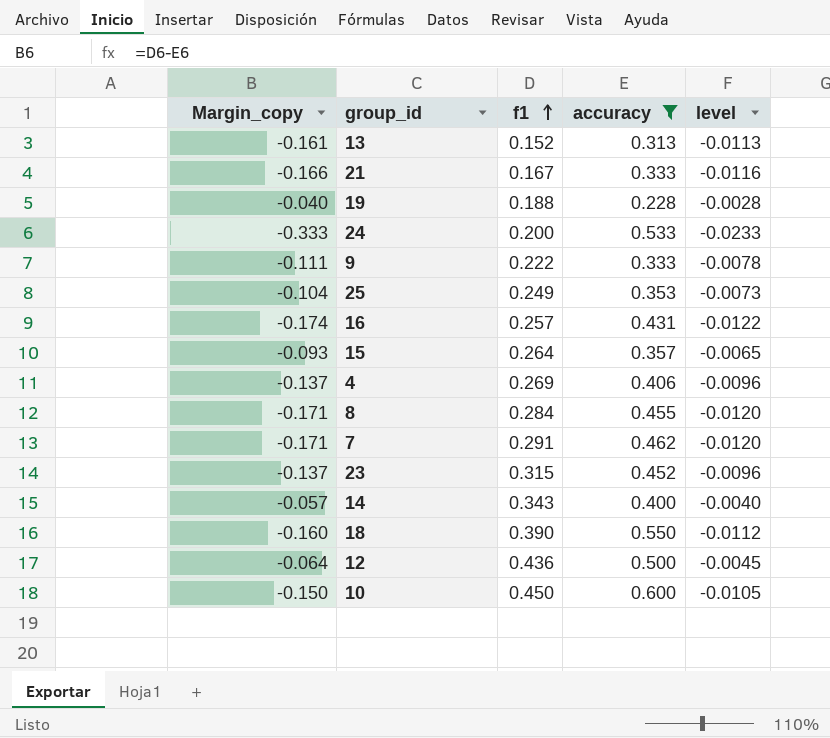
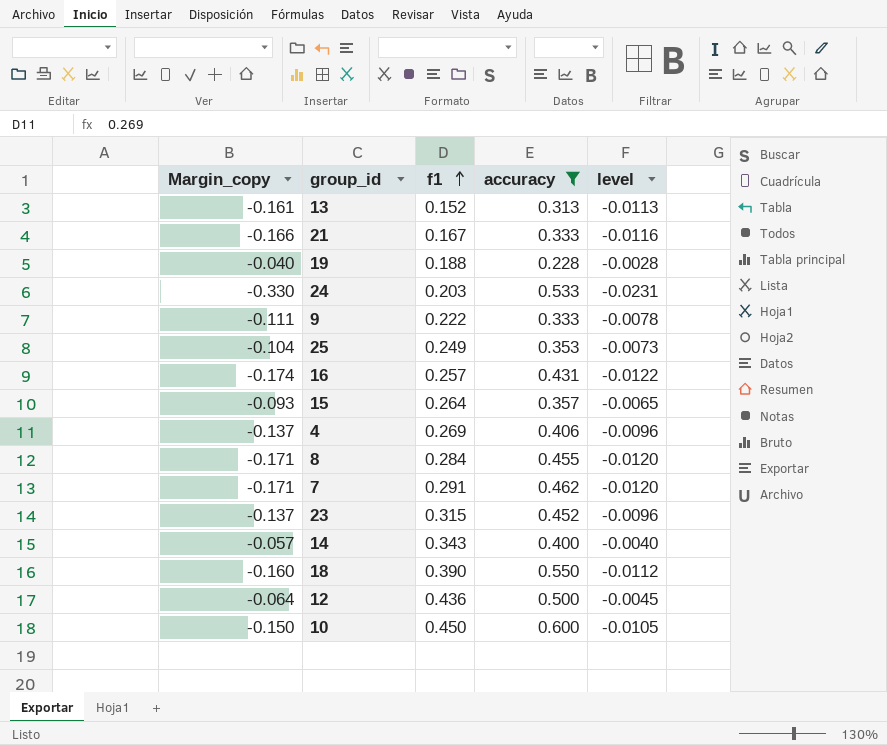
24 | Margin_copy: -0.333 -> -0.330
24 | f1: 0.200 -> 0.203
24 | level: -0.0233 -> -0.0231

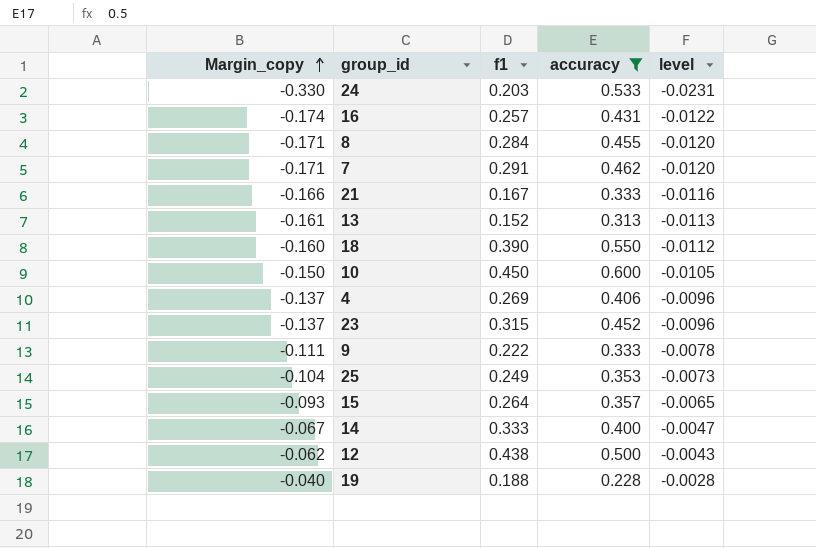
row order: f1 ascending -> Margin_copy ascending
14 | Margin_copy: -0.057 -> -0.067
14 | f1: 0.343 -> 0.333
14 | level: -0.0040 -> -0.0047
12 | Margin_copy: -0.064 -> -0.062
12 | f1: 0.436 -> 0.438
12 | level: -0.0045 -> -0.0043

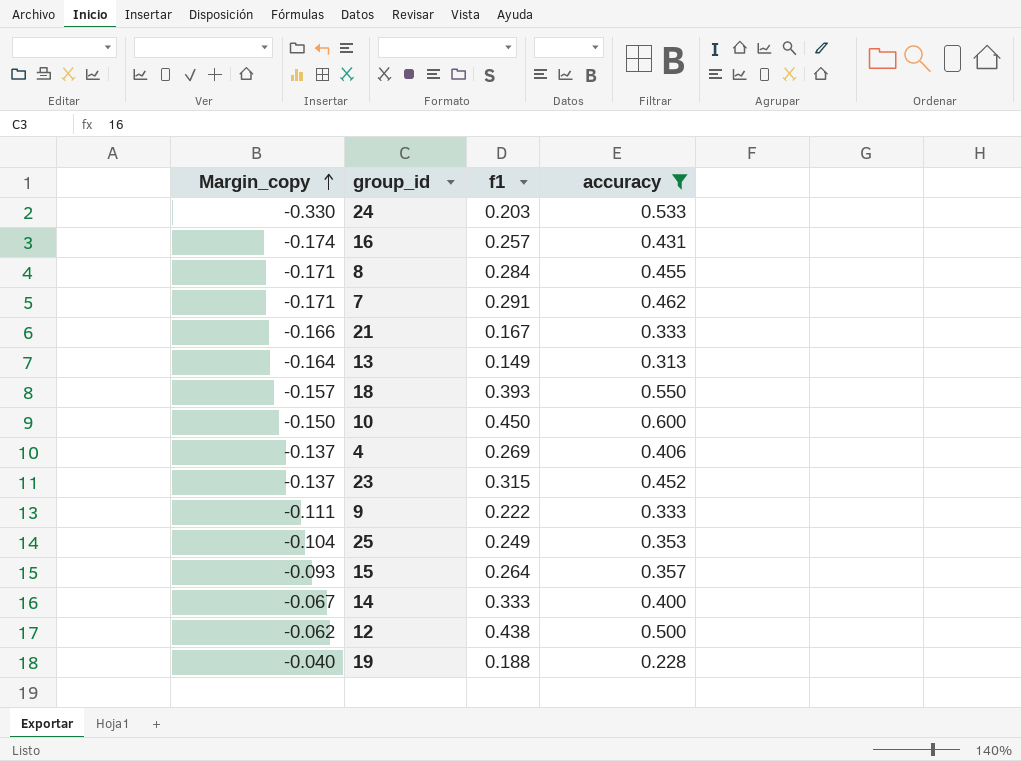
column level | formula: [Margin_copy] * 0.07 -> none
13 | Margin_copy: -0.161 -> -0.164
13 | f1: 0.152 -> 0.149
18 | Margin_copy: -0.160 -> -0.157
18 | f1: 0.390 -> 0.393

